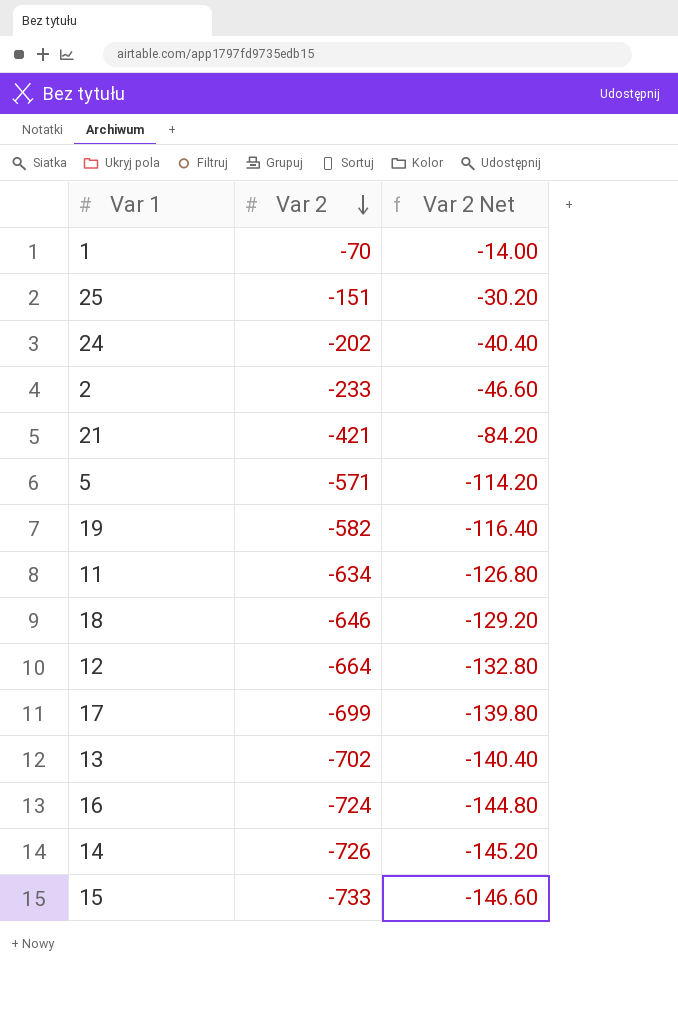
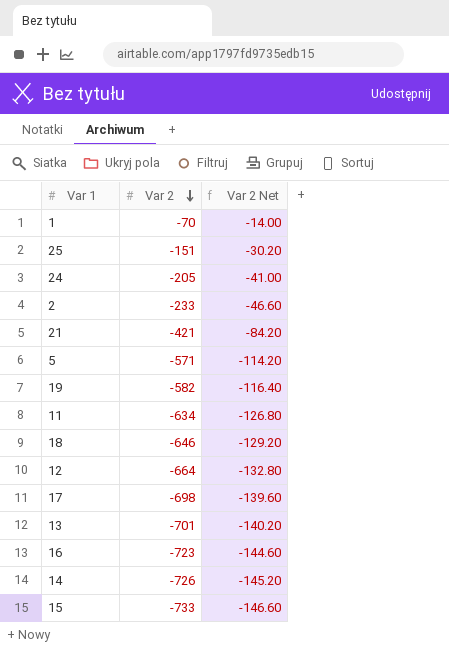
24 | Var 2: -202 -> -205
24 | Var 2 Net: -40.40 -> -41.00
17 | Var 2: -699 -> -698
17 | Var 2 Net: -139.80 -> -139.60
13 | Var 2: -702 -> -701
13 | Var 2 Net: -140.40 -> -140.20
16 | Var 2: -724 -> -723
16 | Var 2 Net: -144.80 -> -144.60

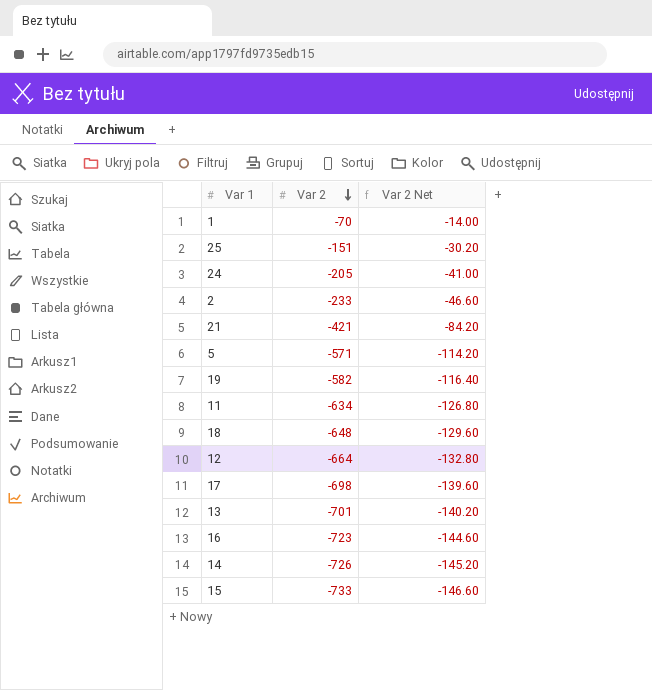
18 | Var 2: -646 -> -648
18 | Var 2 Net: -129.20 -> -129.60

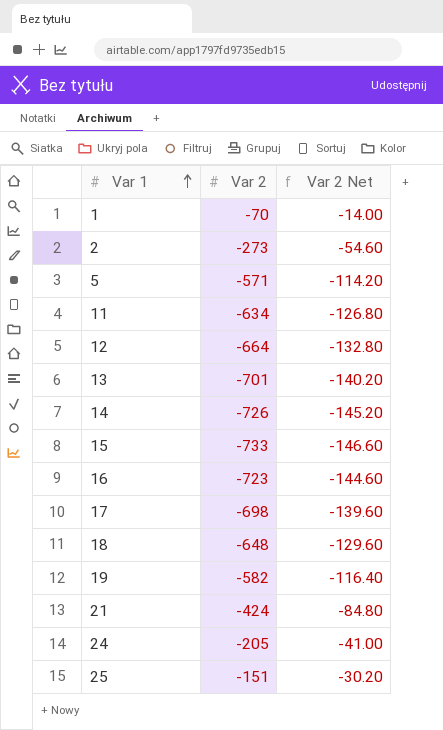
row order: Var 2 descending -> Var 1 ascending
2 | Var 2: -233 -> -273
2 | Var 2 Net: -46.60 -> -54.60
21 | Var 2: -421 -> -424
21 | Var 2 Net: -84.20 -> -84.80

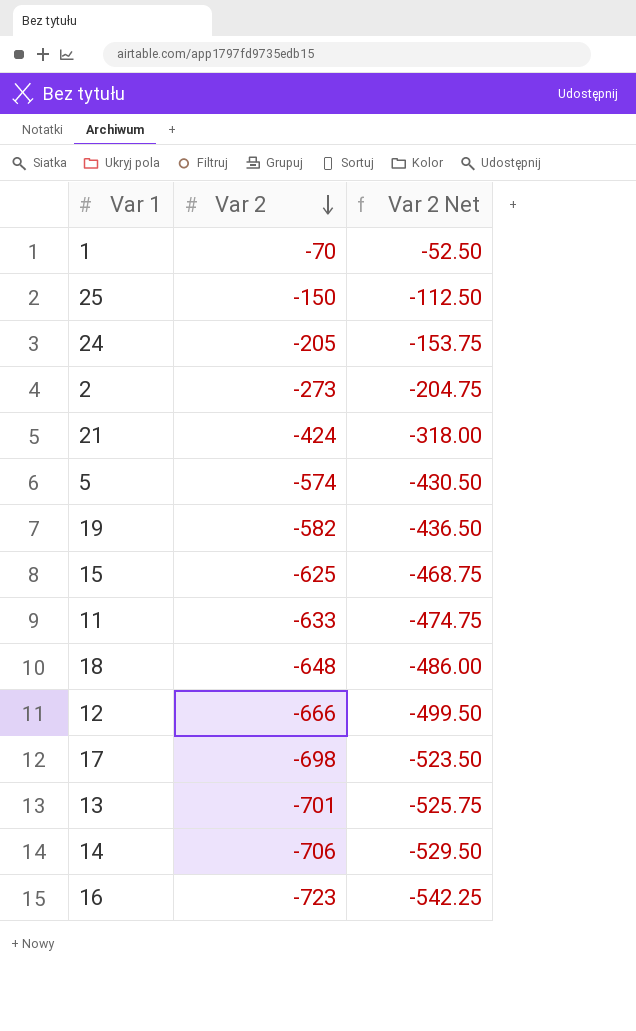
row order: Var 1 ascending -> Var 2 descending
column Var 2 Net | formula: [Var 2] * 0.2 -> [Var 2] * 0.75
25 | Var 2: -151 -> -150
5 | Var 2: -571 -> -574
15 | Var 2: -733 -> -625
11 | Var 2: -634 -> -633
12 | Var 2: -664 -> -666
14 | Var 2: -726 -> -706

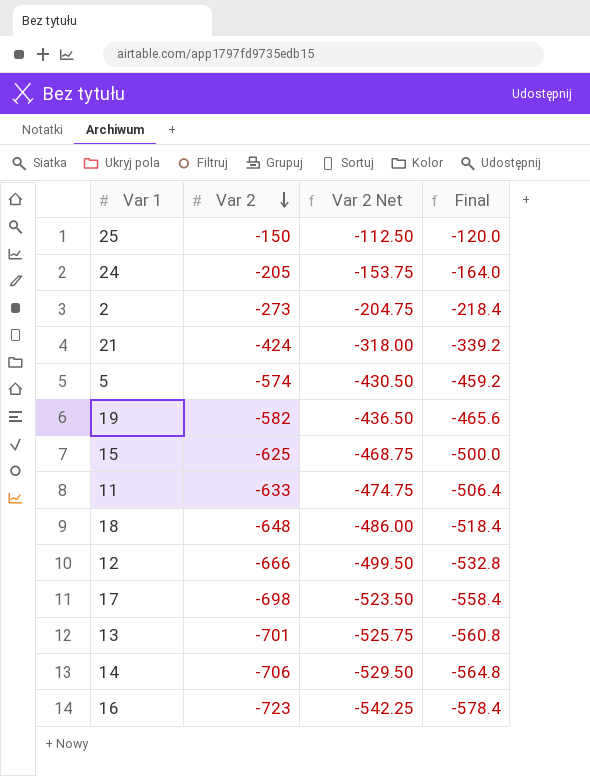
column Final | formula: none -> [Var 2] * 0.8
row 1: -70 | -52.50 -> none

